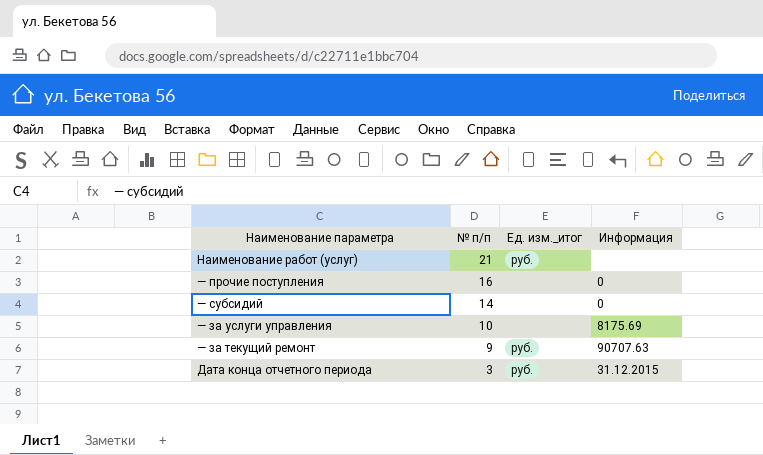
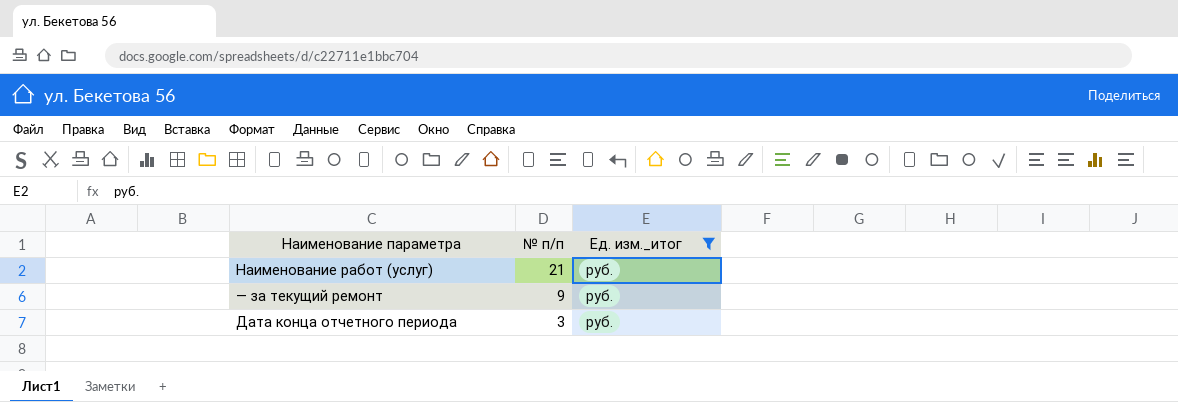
filter: none -> Ед. изм._итог = руб.
column Информация | position: 4 -> none

